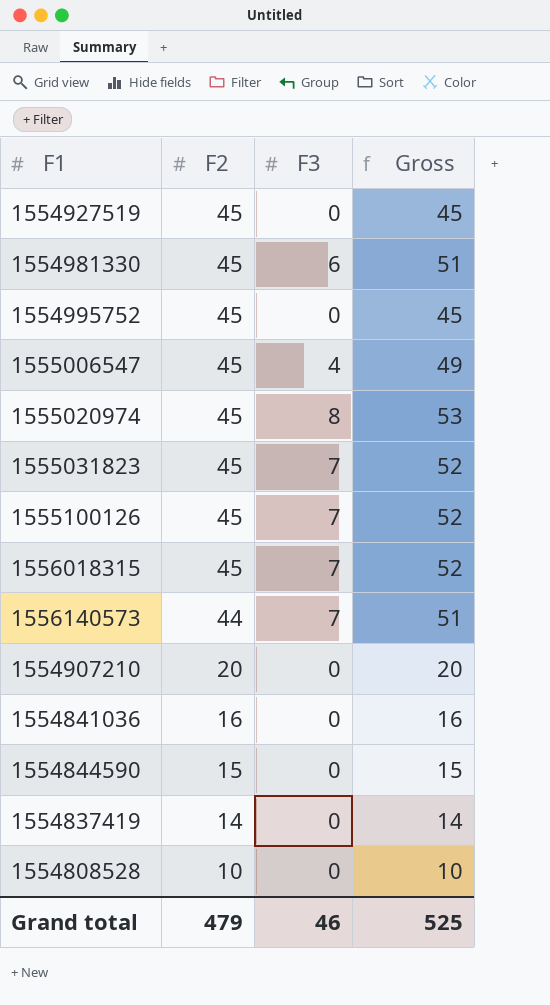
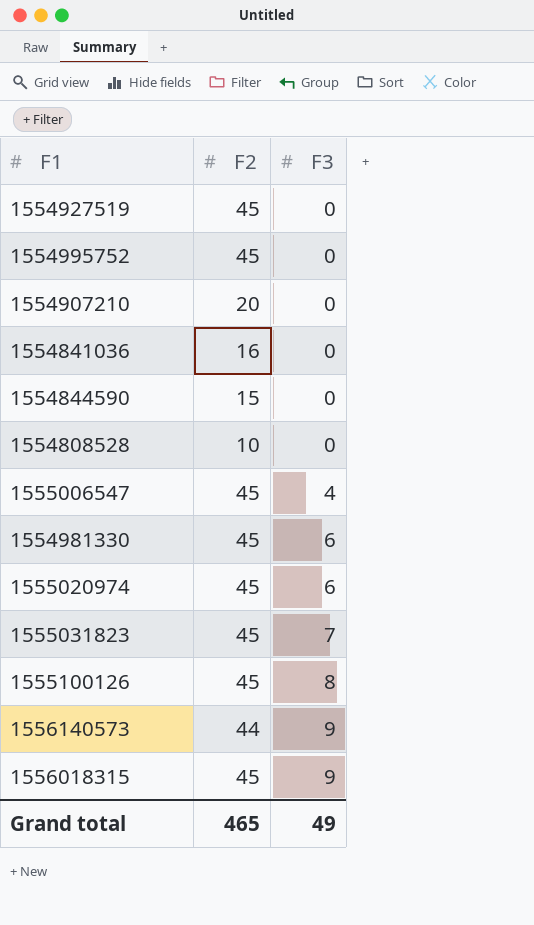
row order: F2 descending -> F3 ascending
column Gross | formula: [F2] + [F3] -> none
row 1554837419: 14 | 0 | 14 -> none
1555020974 | F3: 8 -> 6
1555100126 | F3: 7 -> 8
1556140573 | F3: 7 -> 9
1556018315 | F3: 7 -> 9
Grand total | F2: 479 -> 465
Grand total | F3: 46 -> 49

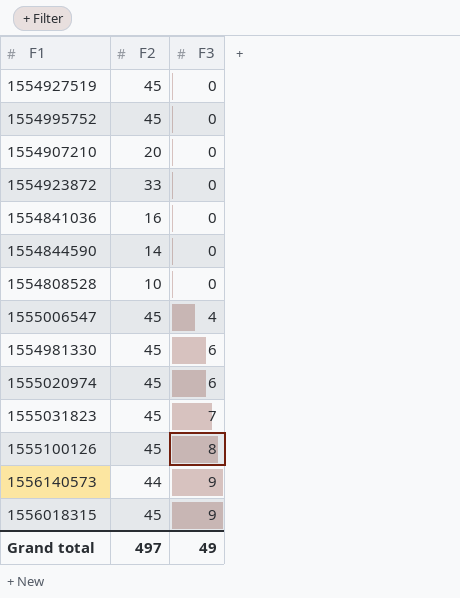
row 1554923872: none -> 33 | 0
1554844590 | F2: 15 -> 14
Grand total | F2: 465 -> 497

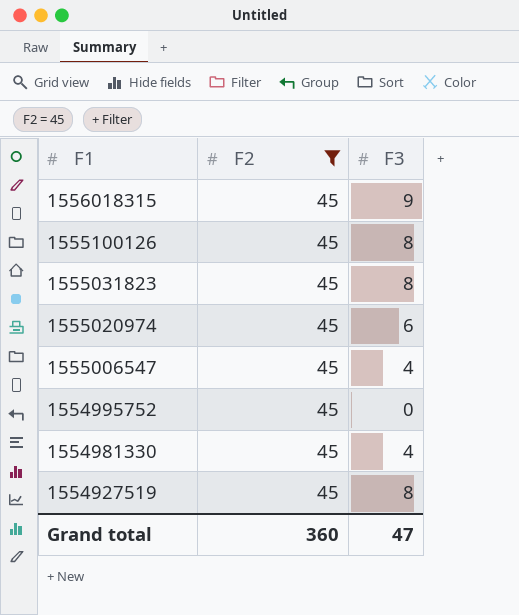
filter: none -> F2 = 45
row order: F3 ascending -> F1 descending
1555031823 | F3: 7 -> 8
1554981330 | F3: 6 -> 4
1554927519 | F3: 0 -> 8
Grand total | F2: 497 -> 360
Grand total | F3: 49 -> 47

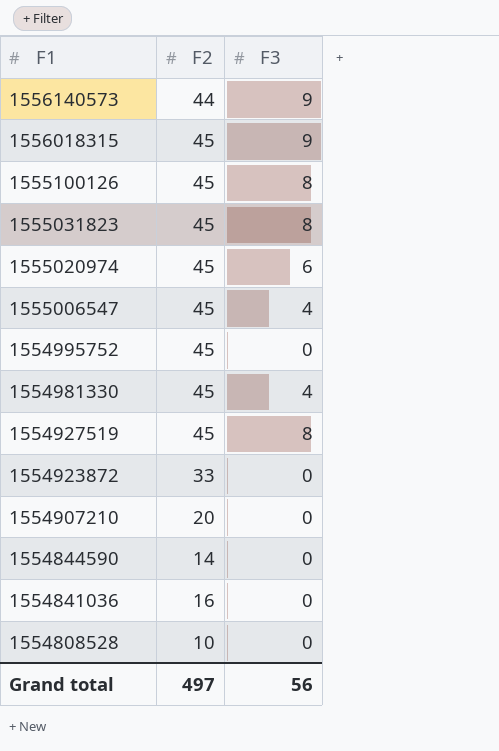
filter: F2 = 45 -> none
Grand total | F2: 360 -> 497
Grand total | F3: 47 -> 56

